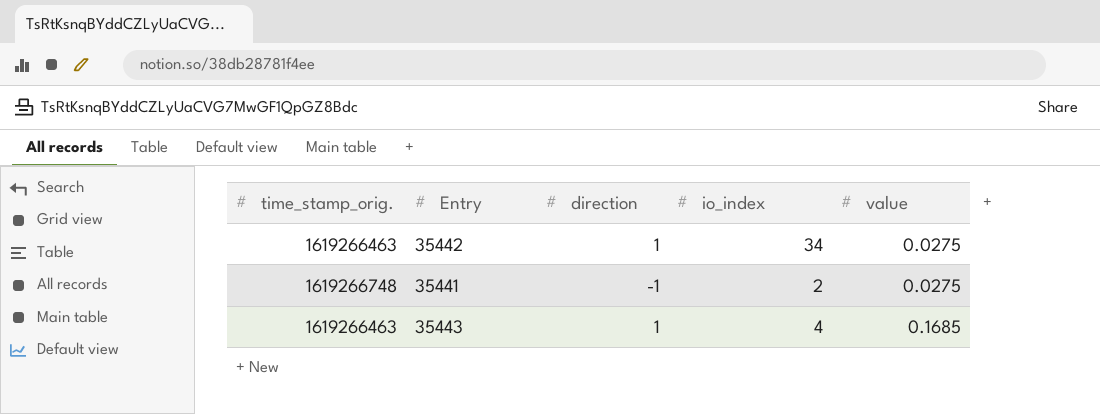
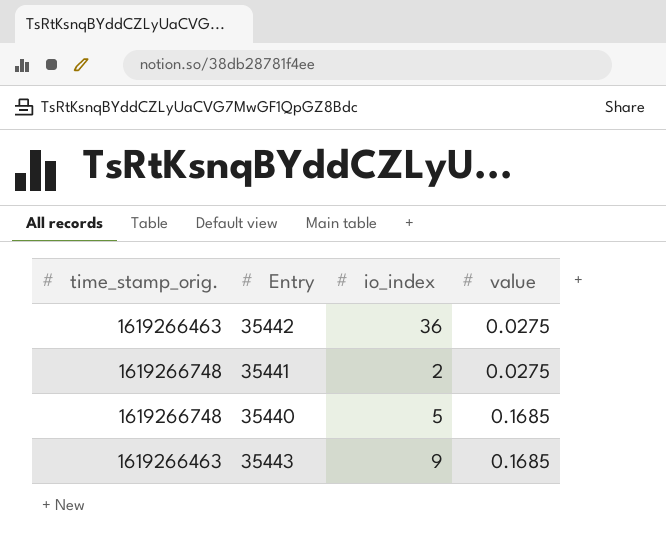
column direction | position: 3 -> none
35442 | io_index: 34 -> 36
row 35440: none -> 1619266748 | 5 | 0.1685
35443 | io_index: 4 -> 9

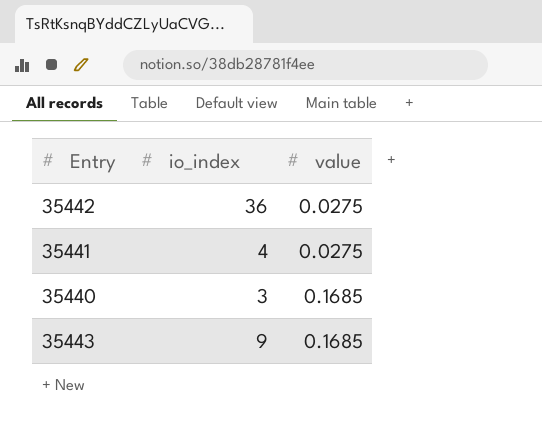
column time_stamp_orig. | position: 1 -> none
35441 | io_index: 2 -> 4
35440 | io_index: 5 -> 3

